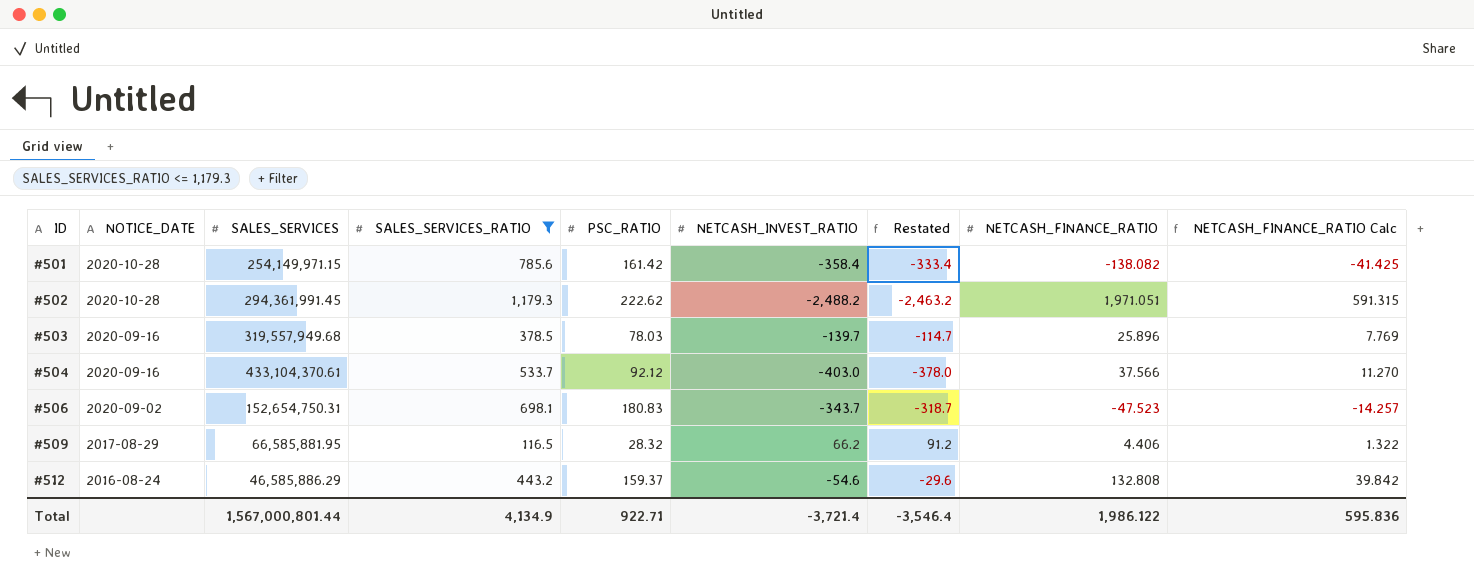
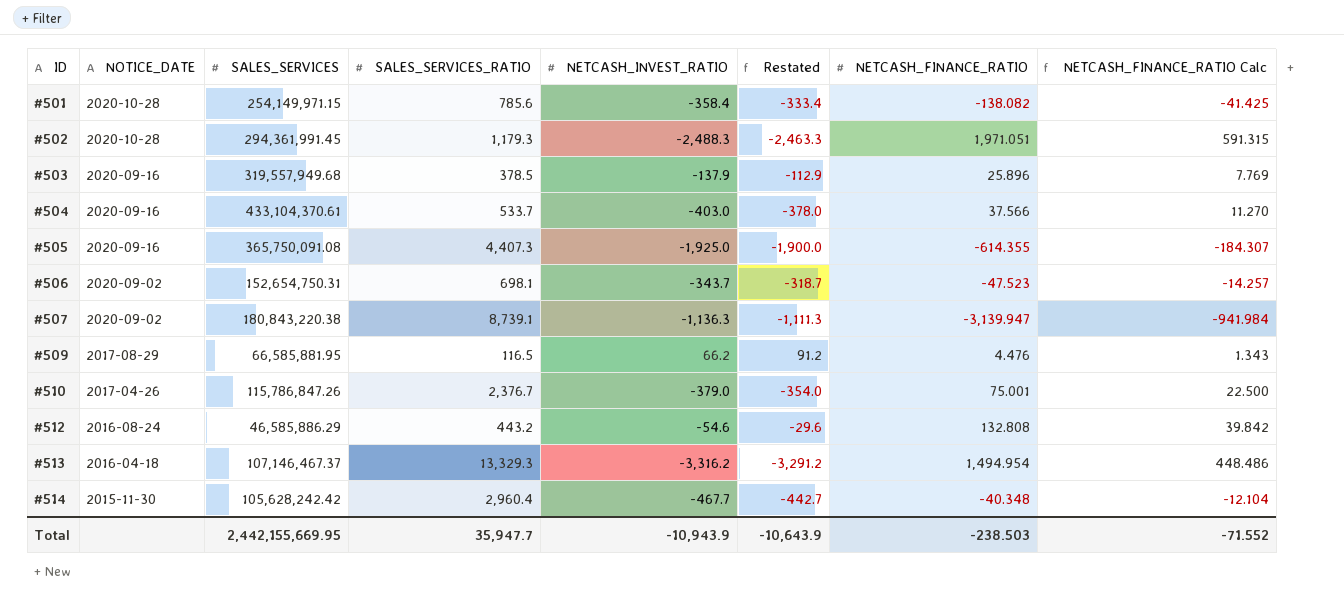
filter: SALES_SERVICES_RATIO <= 1,179.3 -> none
column PSC_RATIO | position: 5 -> none
#502 | NETCASH_INVEST_RATIO: -2,488.2 -> -2,488.3
#502 | Restated: -2,463.2 -> -2,463.3
#503 | NETCASH_INVEST_RATIO: -139.7 -> -137.9
#503 | Restated: -114.7 -> -112.9
#509 | NETCASH_FINANCE_RATIO: 4.406 -> 4.476
#509 | NETCASH_FINANCE_RATIO Calc: 1.322 -> 1.343
Total | SALES_SERVICES: 1,567,000,801.44 -> 2,442,155,669.95
Total | SALES_SERVICES_RATIO: 4,134.9 -> 35,947.7
Total | NETCASH_INVEST_RATIO: -3,721.4 -> -10,943.9
Total | Restated: -3,546.4 -> -10,643.9
Total | NETCASH_FINANCE_RATIO: 1,986.122 -> -238.503
Total | NETCASH_FINANCE_RATIO Calc: 595.836 -> -71.552

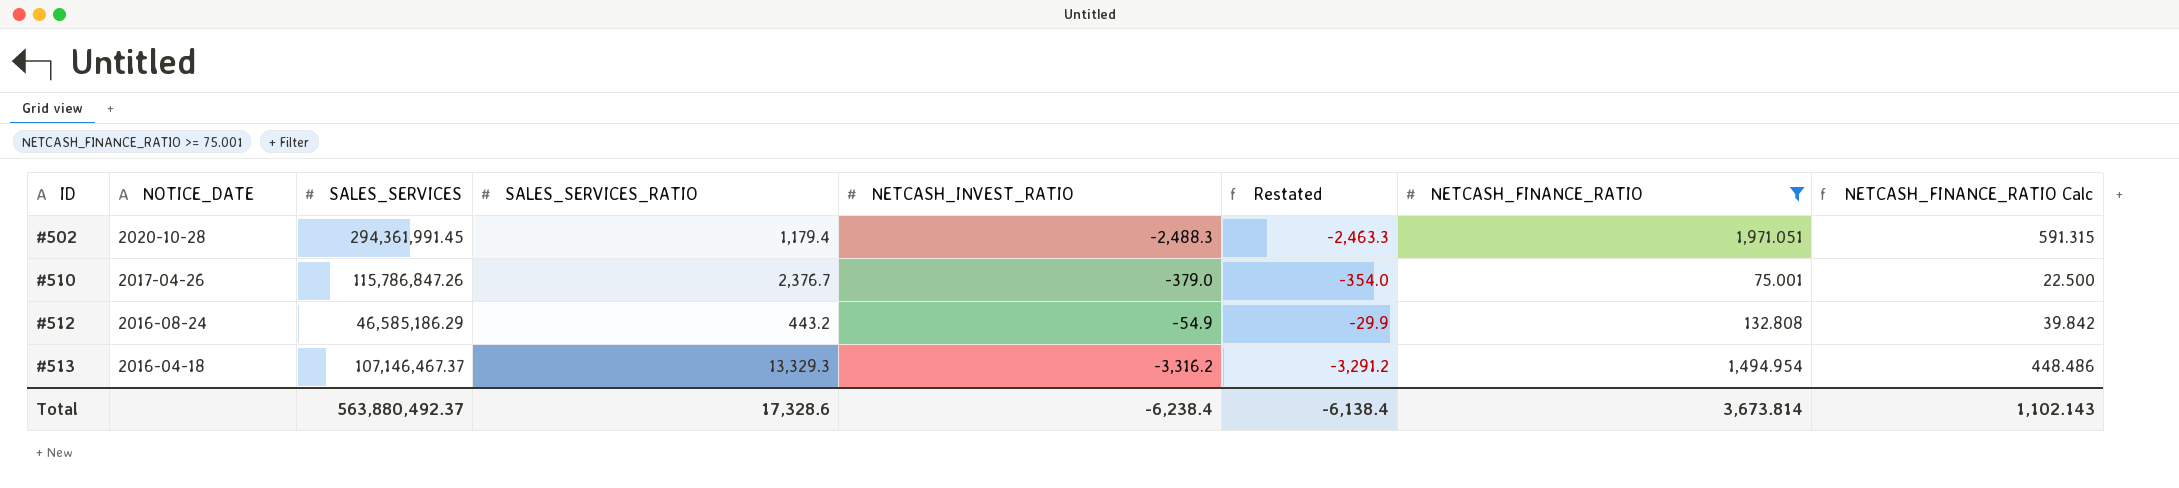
filter: none -> NETCASH_FINANCE_RATIO >= 75.001
#502 | SALES_SERVICES_RATIO: 1,179.3 -> 1,179.4
#512 | SALES_SERVICES: 46,585,886.29 -> 46,585,186.29
#512 | NETCASH_INVEST_RATIO: -54.6 -> -54.9
#512 | Restated: -29.6 -> -29.9
Total | SALES_SERVICES: 2,442,155,669.95 -> 563,880,492.37
Total | SALES_SERVICES_RATIO: 35,947.7 -> 17,328.6
Total | NETCASH_INVEST_RATIO: -10,943.9 -> -6,238.4
Total | Restated: -10,643.9 -> -6,138.4
Total | NETCASH_FINANCE_RATIO: -238.503 -> 3,673.814
Total | NETCASH_FINANCE_RATIO Calc: -71.552 -> 1,102.143

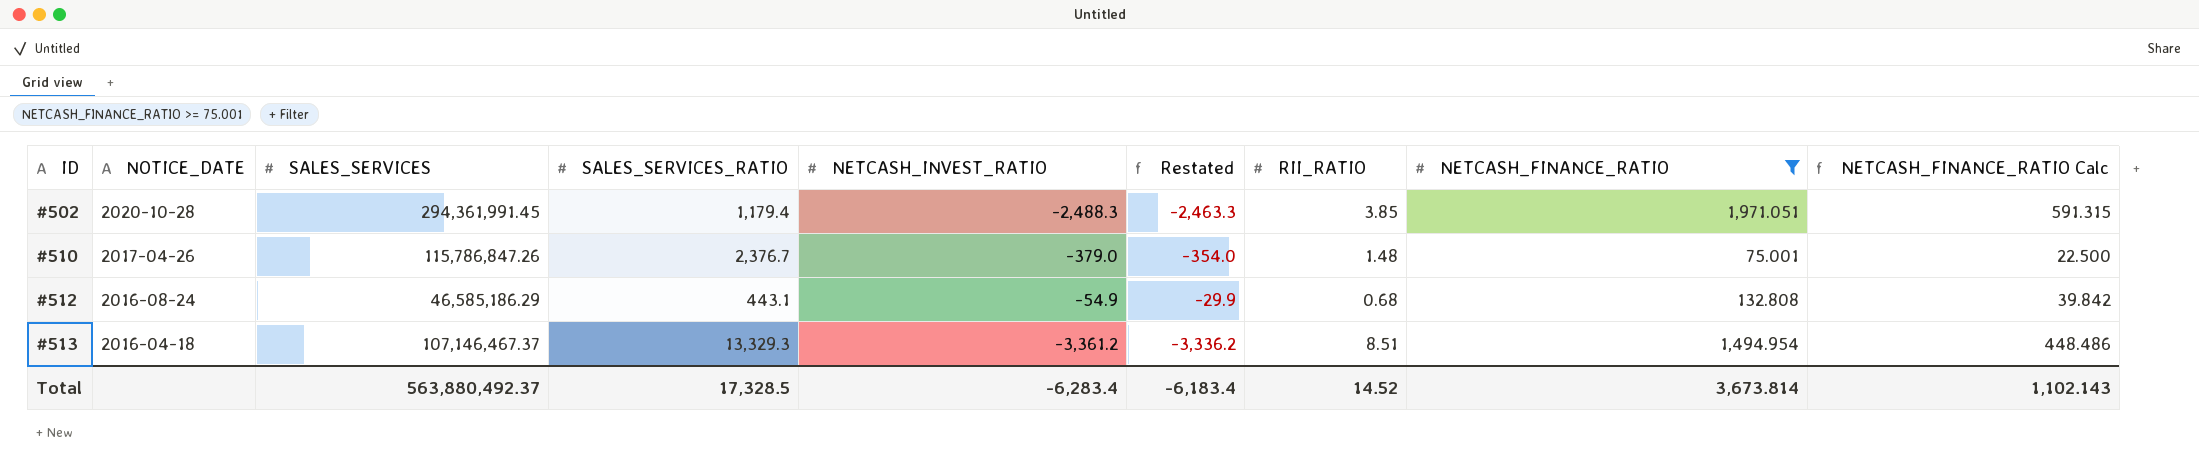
column RII_RATIO | position: none -> 7
#512 | SALES_SERVICES_RATIO: 443.2 -> 443.1
#513 | NETCASH_INVEST_RATIO: -3,316.2 -> -3,361.2
#513 | Restated: -3,291.2 -> -3,336.2
Total | SALES_SERVICES_RATIO: 17,328.6 -> 17,328.5
Total | NETCASH_INVEST_RATIO: -6,238.4 -> -6,283.4
Total | Restated: -6,138.4 -> -6,183.4

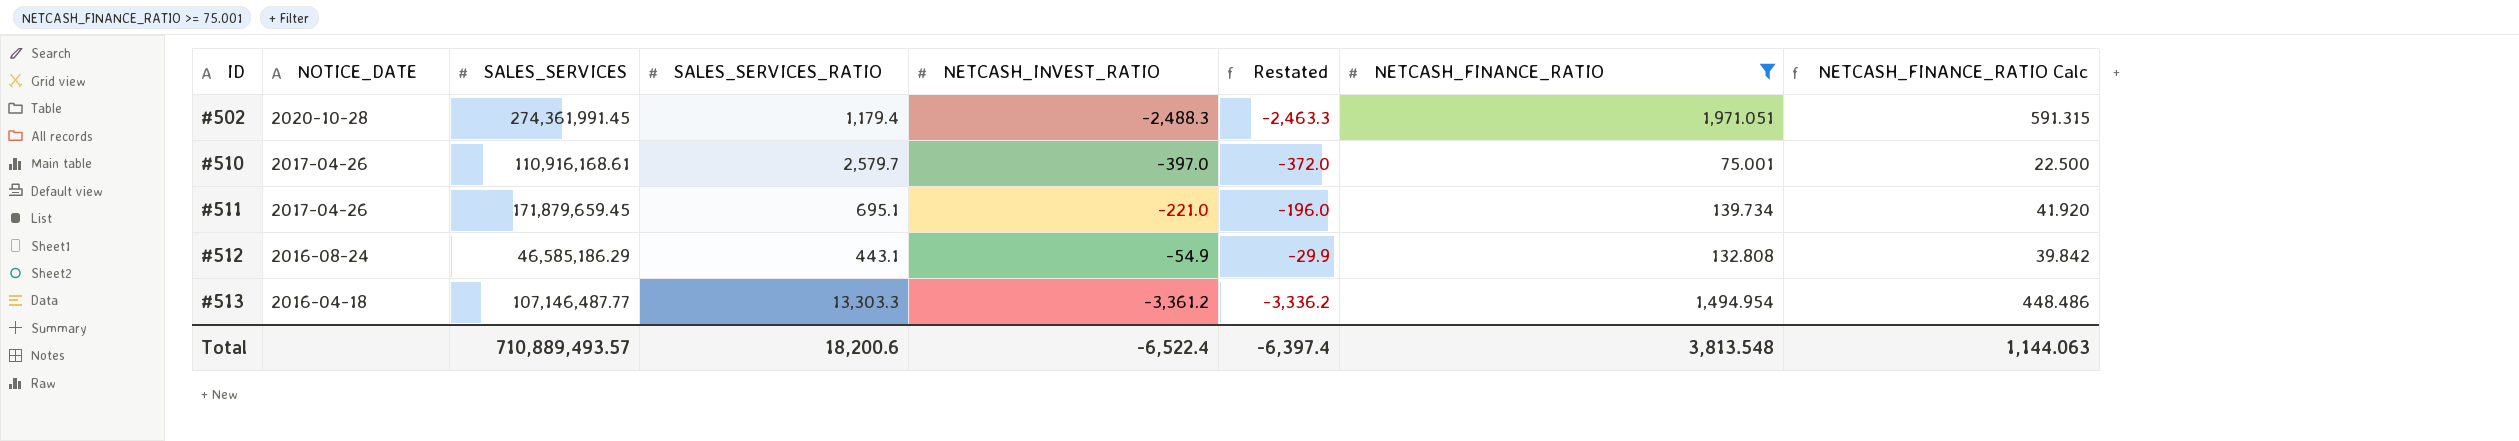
column RII_RATIO | position: 7 -> none
#502 | SALES_SERVICES: 294,361,991.45 -> 274,361,991.45
#510 | SALES_SERVICES: 115,786,847.26 -> 110,916,168.61
#510 | SALES_SERVICES_RATIO: 2,376.7 -> 2,579.7
#510 | NETCASH_INVEST_RATIO: -379.0 -> -397.0
#510 | Restated: -354.0 -> -372.0
row #511: none -> 2017-04-26 | 171,879,659.45 | 695.1 | -221.0 | -196.0 | 139.734 | 41.920
#513 | SALES_SERVICES: 107,146,467.37 -> 107,146,487.77
#513 | SALES_SERVICES_RATIO: 13,329.3 -> 13,303.3
Total | SALES_SERVICES: 563,880,492.37 -> 710,889,493.57
Total | SALES_SERVICES_RATIO: 17,328.5 -> 18,200.6
Total | NETCASH_INVEST_RATIO: -6,283.4 -> -6,522.4
Total | Restated: -6,183.4 -> -6,397.4
Total | NETCASH_FINANCE_RATIO: 3,673.814 -> 3,813.548
Total | NETCASH_FINANCE_RATIO Calc: 1,102.143 -> 1,144.063

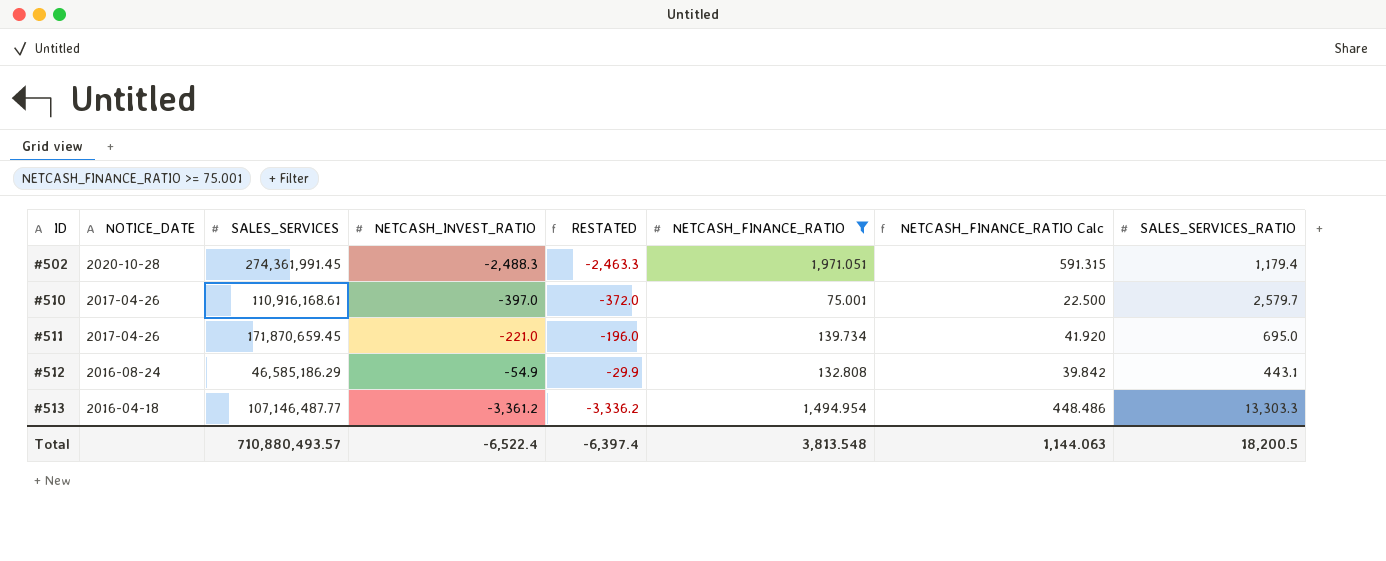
column name: Restated -> RESTATED
column SALES_SERVICES_RATIO | position: 4 -> 8
#511 | SALES_SERVICES: 171,879,659.45 -> 171,870,659.45
#511 | SALES_SERVICES_RATIO: 695.1 -> 695.0
Total | SALES_SERVICES: 710,889,493.57 -> 710,880,493.57
Total | SALES_SERVICES_RATIO: 18,200.6 -> 18,200.5

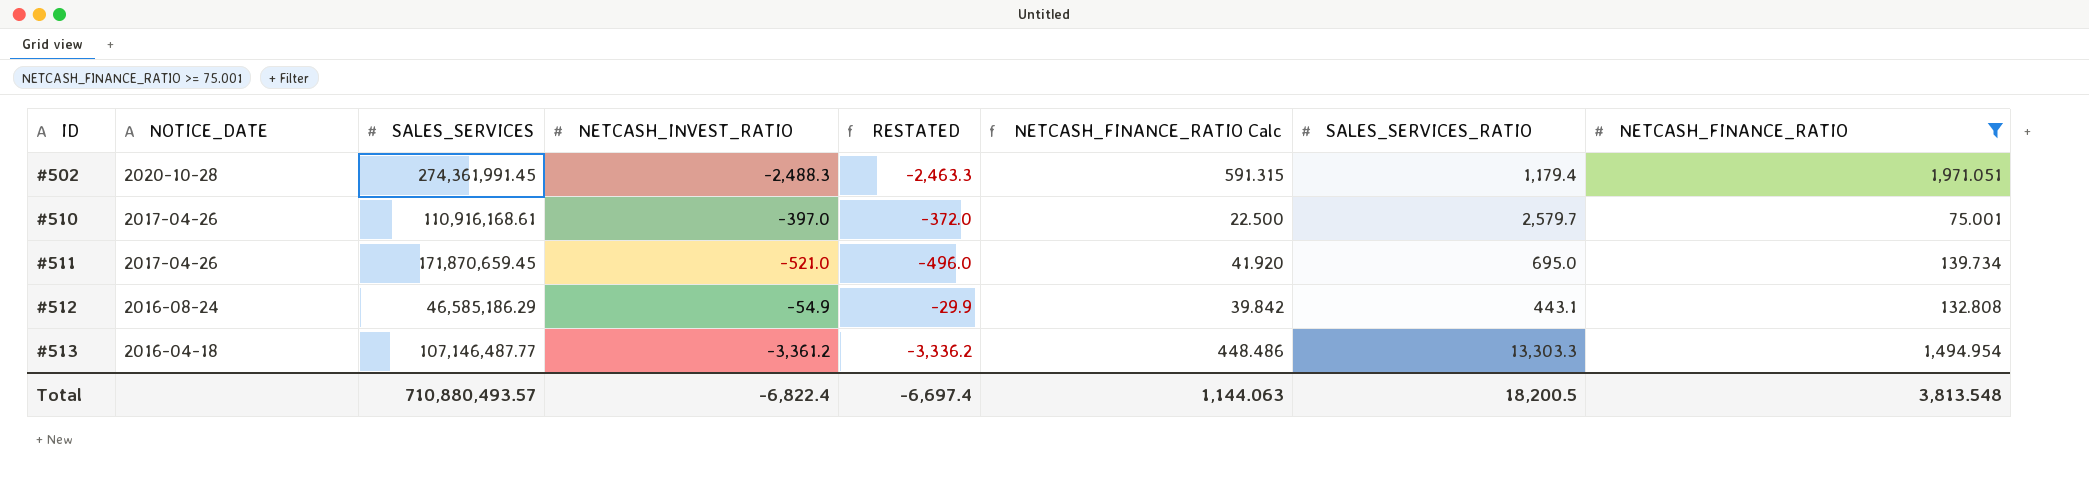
column NETCASH_FINANCE_RATIO | position: 6 -> 8
#511 | NETCASH_INVEST_RATIO: -221.0 -> -521.0
#511 | RESTATED: -196.0 -> -496.0
Total | NETCASH_INVEST_RATIO: -6,522.4 -> -6,822.4
Total | RESTATED: -6,397.4 -> -6,697.4

